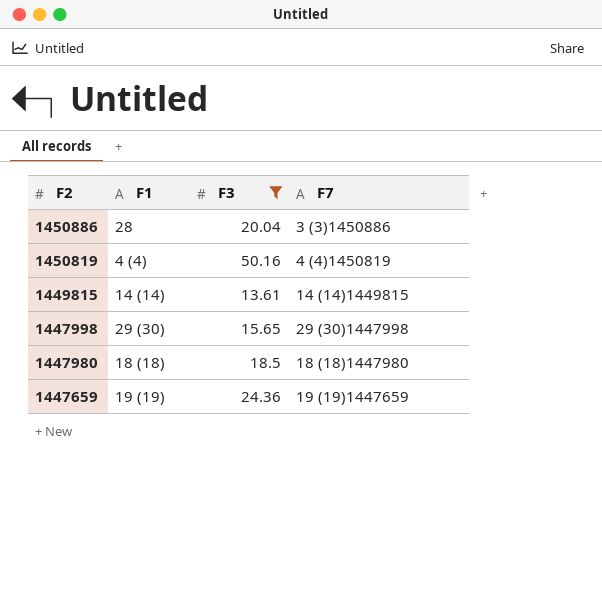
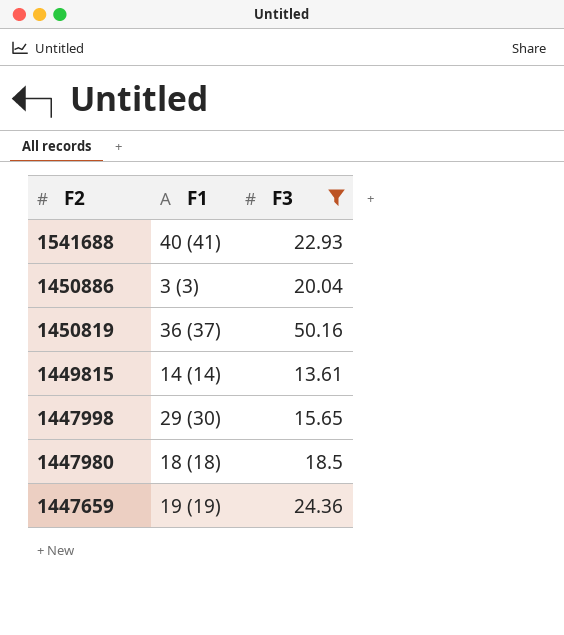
column F7 | position: 4 -> none
row 1541688: none -> 40 (41) | 22.93
1450886 | F1: 28 -> 3 (3)
1450819 | F1: 4 (4) -> 36 (37)

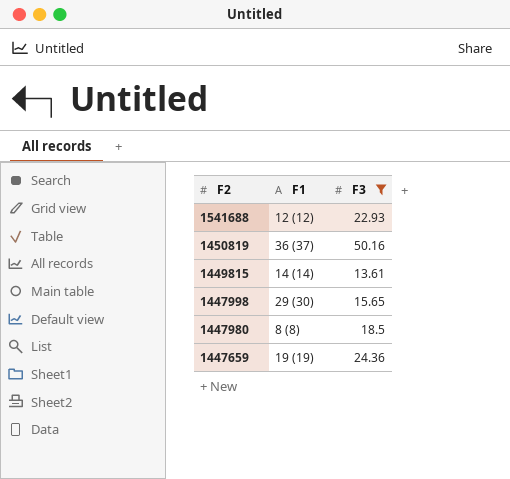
row 1450886: 3 (3) | 20.04 -> none
1541688 | F1: 40 (41) -> 12 (12)
1447980 | F1: 18 (18) -> 8 (8)

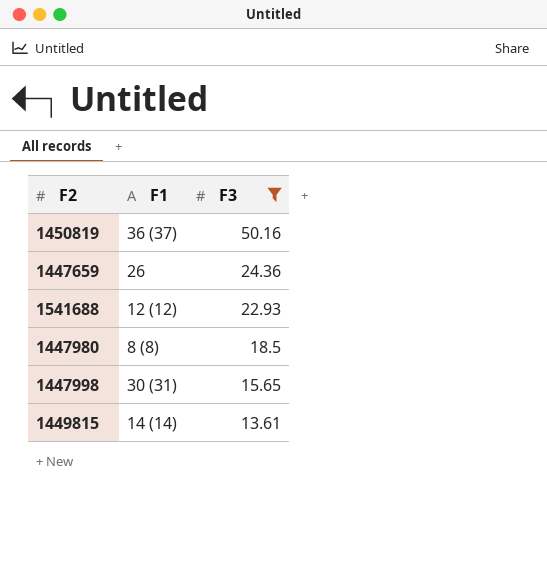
row order: F2 descending -> F3 descending
1447659 | F1: 19 (19) -> 26
1447998 | F1: 29 (30) -> 30 (31)

